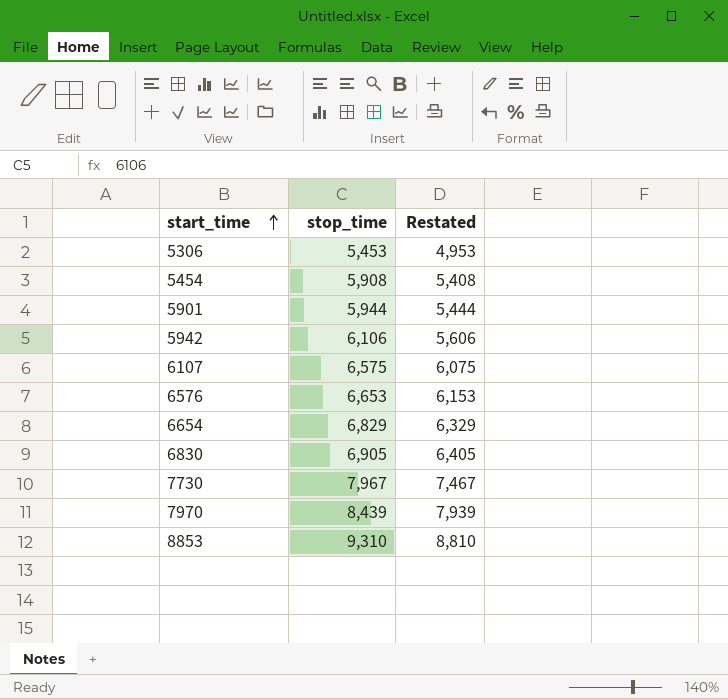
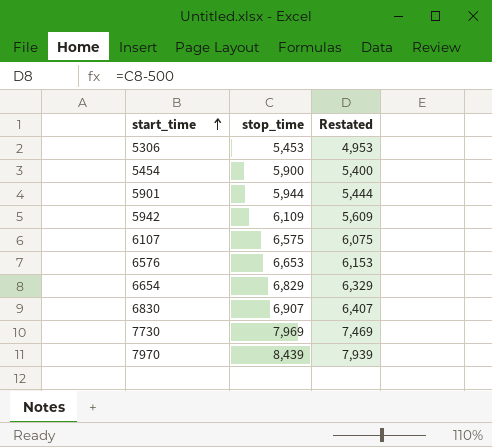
row 8853: 9,310 | 8,810 -> none
5454 | stop_time: 5,908 -> 5,900
5454 | Restated: 5,408 -> 5,400
5942 | stop_time: 6,106 -> 6,109
5942 | Restated: 5,606 -> 5,609
6830 | stop_time: 6,905 -> 6,907
6830 | Restated: 6,405 -> 6,407
7730 | stop_time: 7,967 -> 7,969
7730 | Restated: 7,467 -> 7,469

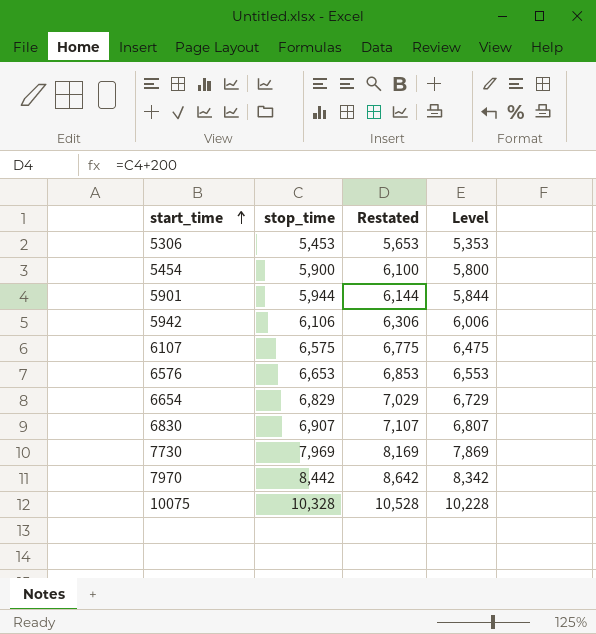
column Restated | formula: [stop_time] - 500 -> [stop_time] + 200
column Level | formula: none -> [stop_time] - 100
5942 | stop_time: 6,109 -> 6,106
7970 | stop_time: 8,439 -> 8,442
row 10075: none -> 10,328 | 10,528 | 10,228

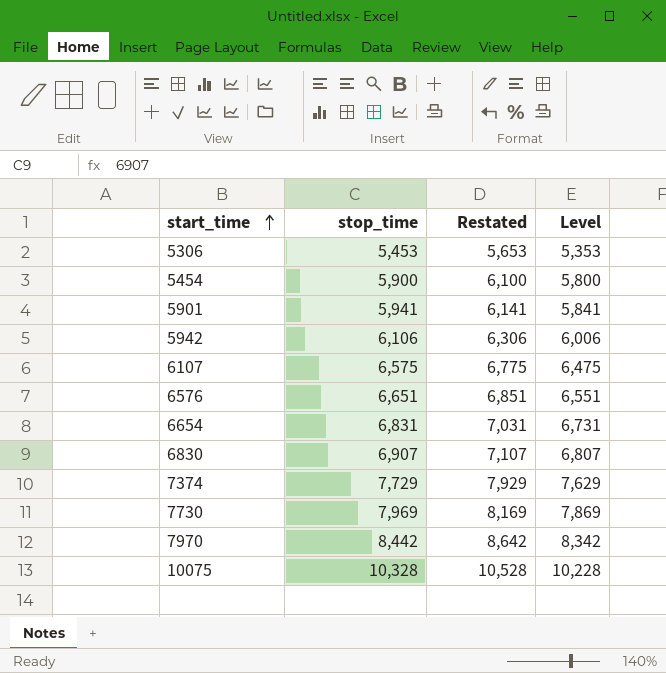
5901 | stop_time: 5,944 -> 5,941
5901 | Restated: 6,144 -> 6,141
5901 | Level: 5,844 -> 5,841
6576 | stop_time: 6,653 -> 6,651
6576 | Restated: 6,853 -> 6,851
6576 | Level: 6,553 -> 6,551
6654 | stop_time: 6,829 -> 6,831
6654 | Restated: 7,029 -> 7,031
6654 | Level: 6,729 -> 6,731
row 7374: none -> 7,729 | 7,929 | 7,629

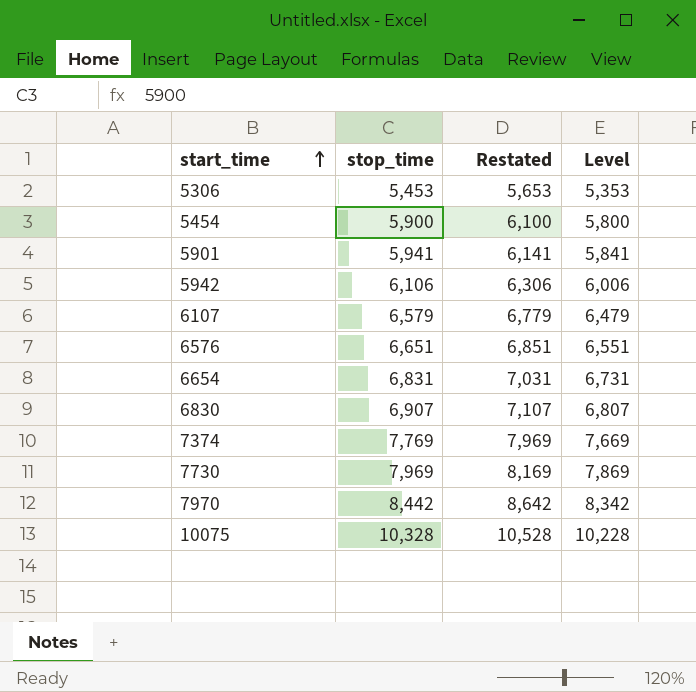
6107 | stop_time: 6,575 -> 6,579
6107 | Restated: 6,775 -> 6,779
6107 | Level: 6,475 -> 6,479
7374 | stop_time: 7,729 -> 7,769
7374 | Restated: 7,929 -> 7,969
7374 | Level: 7,629 -> 7,669

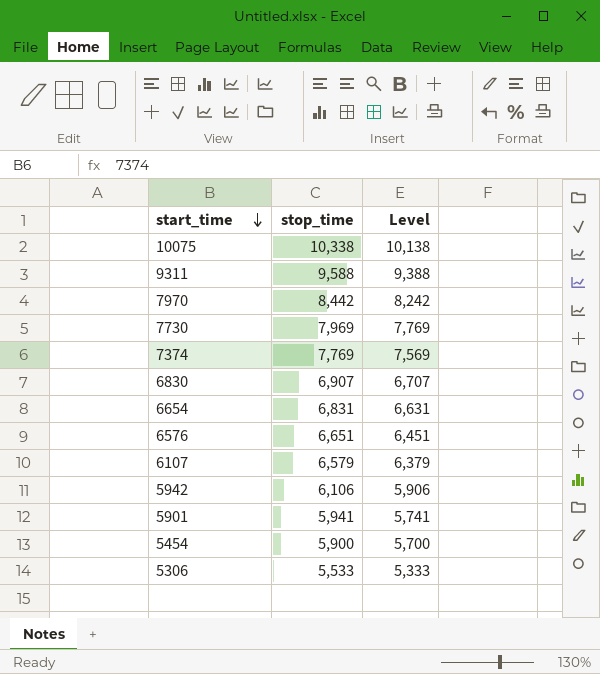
row order: start_time ascending -> start_time descending
column Restated | formula: [stop_time] + 200 -> none
column Level | formula: [stop_time] - 100 -> [stop_time] - 200
10075 | stop_time: 10,328 -> 10,338
row 9311: none -> 9,588 | 9,388
5306 | stop_time: 5,453 -> 5,533

